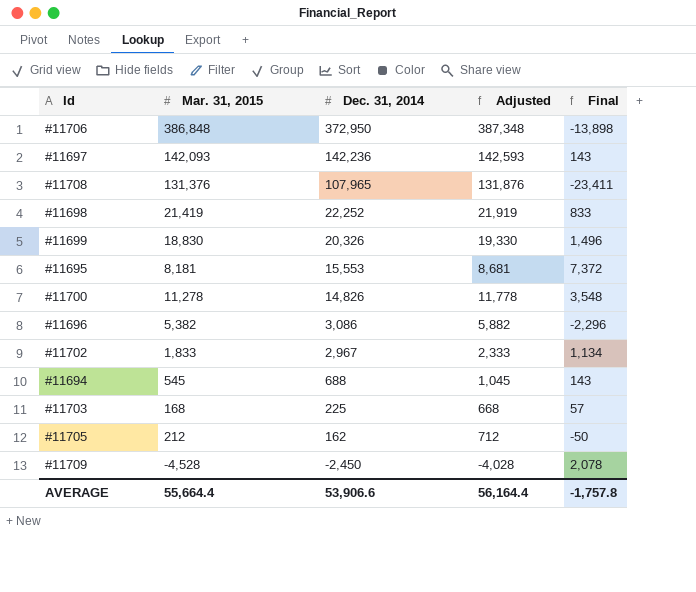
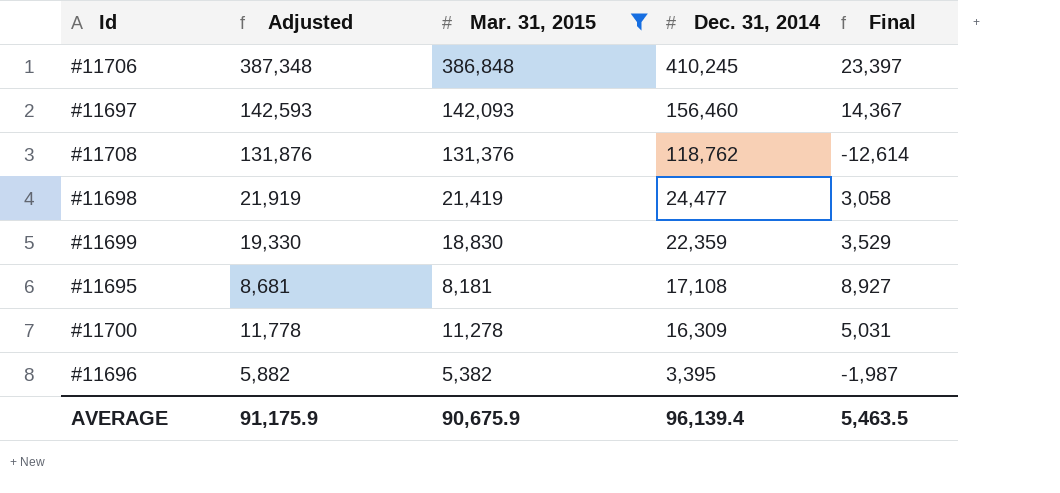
filter: none -> Mar. 31, 2015 >= 5,382
column Adjusted | position: 4 -> 2
#11706 | Dec. 31, 2014: 372,950 -> 410,245
#11706 | Final: -13,898 -> 23,397
#11697 | Dec. 31, 2014: 142,236 -> 156,460
#11697 | Final: 143 -> 14,367
#11708 | Dec. 31, 2014: 107,965 -> 118,762
#11708 | Final: -23,411 -> -12,614
#11698 | Dec. 31, 2014: 22,252 -> 24,477
#11698 | Final: 833 -> 3,058
#11699 | Dec. 31, 2014: 20,326 -> 22,359
#11699 | Final: 1,496 -> 3,529
#11695 | Dec. 31, 2014: 15,553 -> 17,108
#11695 | Final: 7,372 -> 8,927
#11700 | Dec. 31, 2014: 14,826 -> 16,309
#11700 | Final: 3,548 -> 5,031
#11696 | Dec. 31, 2014: 3,086 -> 3,395
#11696 | Final: -2,296 -> -1,987
AVERAGE | Adjusted: 56,164.4 -> 91,175.9
AVERAGE | Mar. 31, 2015: 55,664.4 -> 90,675.9
AVERAGE | Dec. 31, 2014: 53,906.6 -> 96,139.4
AVERAGE | Final: -1,757.8 -> 5,463.5

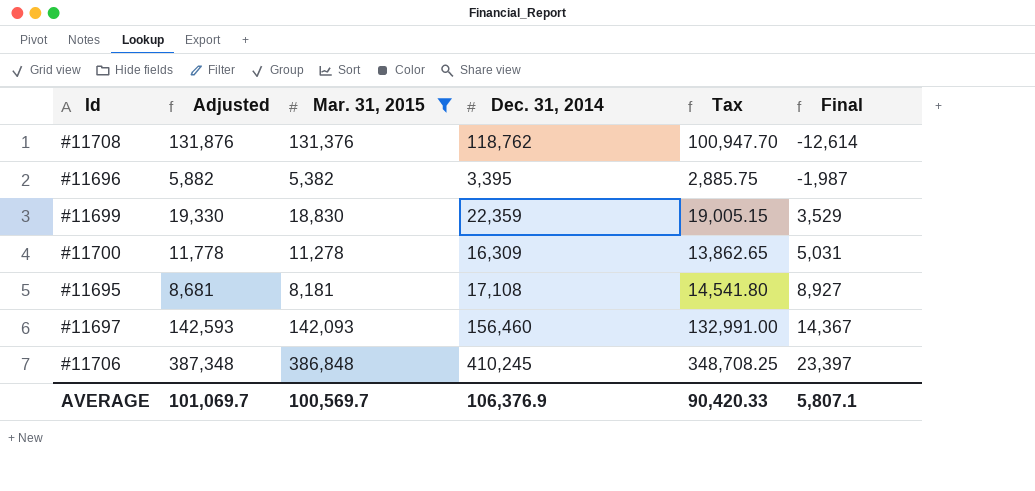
row order: Dec. 31, 2014 descending -> Final ascending
column Tax | formula: none -> [Dec. 31, 2014] * 0.85
row #11698: 21,919 | 21,419 | 24,477 | 3,058 -> none
AVERAGE | Adjusted: 91,175.9 -> 101,069.7
AVERAGE | Mar. 31, 2015: 90,675.9 -> 100,569.7
AVERAGE | Dec. 31, 2014: 96,139.4 -> 106,376.9
AVERAGE | Final: 5,463.5 -> 5,807.1

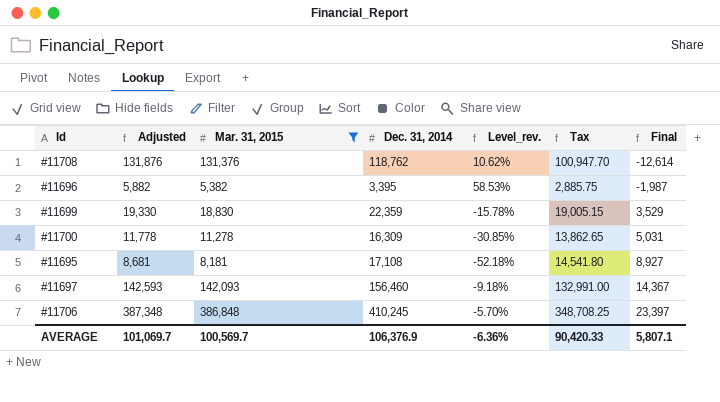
column Level_rev. | formula: none -> ([Mar. 31, 2015] - [Dec. 31, 2014]) / [Dec. 31, 2014]

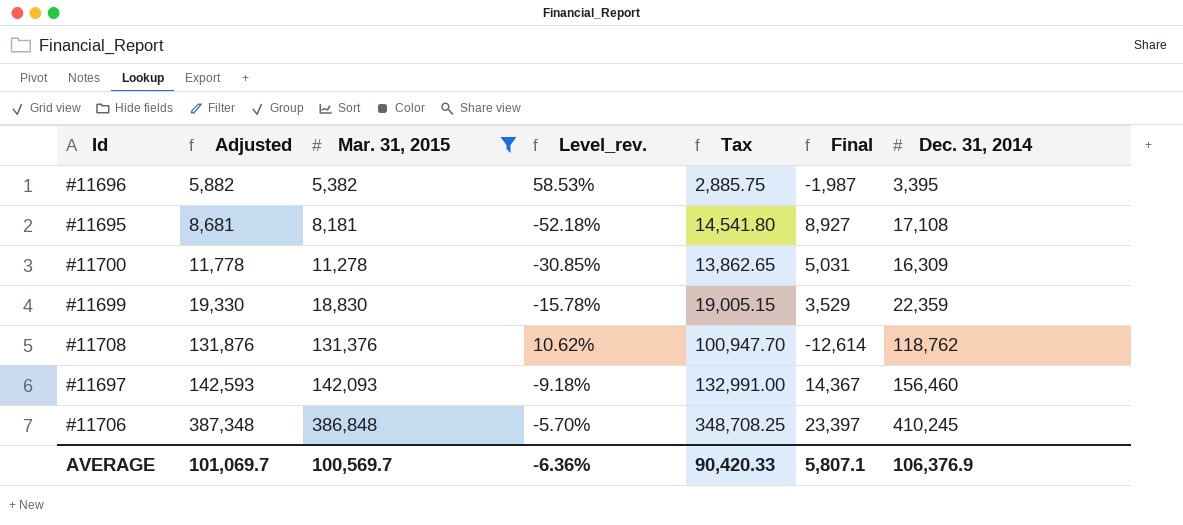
row order: Final ascending -> Adjusted ascending
column Dec. 31, 2014 | position: 4 -> 7

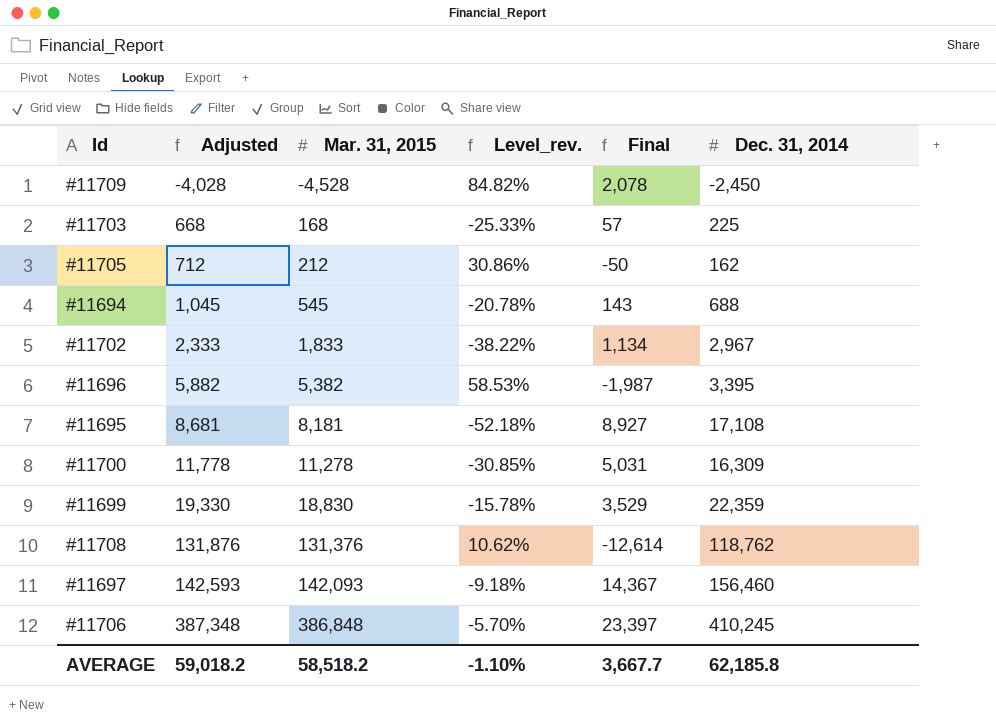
filter: Mar. 31, 2015 >= 5,382 -> none
column Tax | formula: [Dec. 31, 2014] * 0.85 -> none
AVERAGE | Adjusted: 101,069.7 -> 59,018.2
AVERAGE | Mar. 31, 2015: 100,569.7 -> 58,518.2
AVERAGE | Level_rev.: -6.36% -> -1.10%
AVERAGE | Final: 5,807.1 -> 3,667.7
AVERAGE | Dec. 31, 2014: 106,376.9 -> 62,185.8

